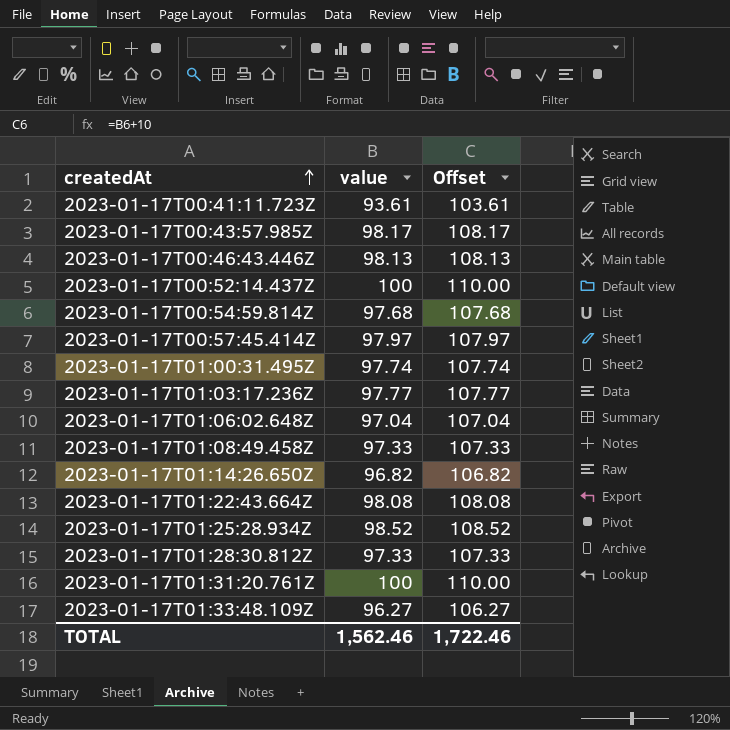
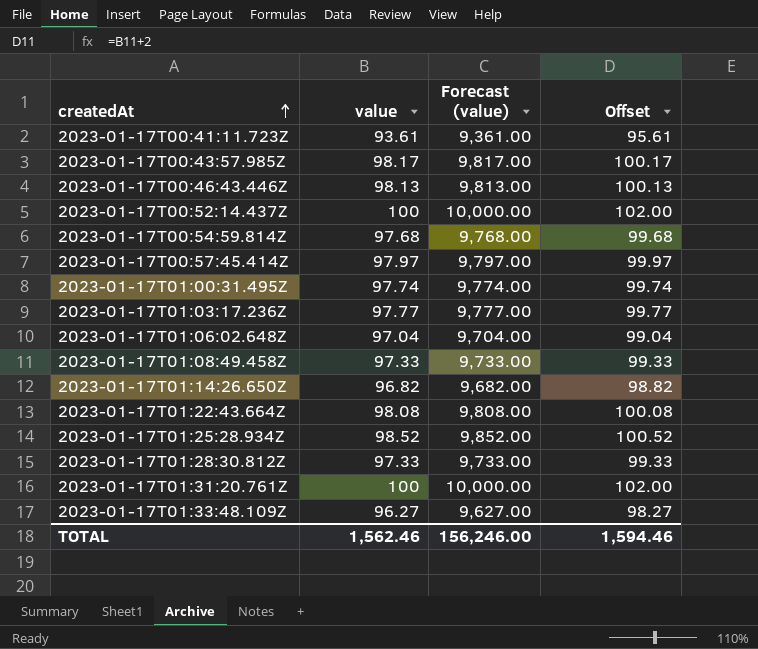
column Forecast (value) | formula: none -> [value] * 100
column Offset | formula: [value] + 10 -> [value] + 2
TOTAL | Offset: 1,722.46 -> 1,594.46

